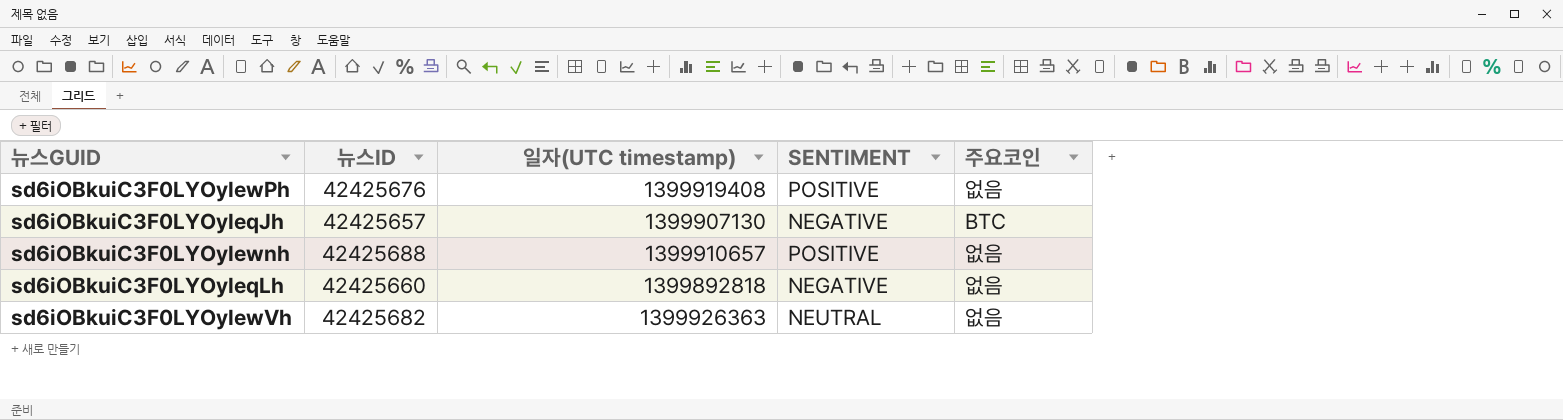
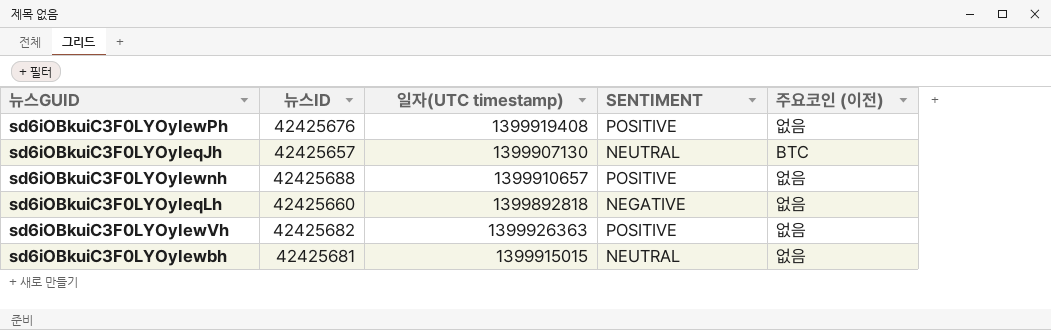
column name: 주요코인 -> 주요코인 (이전)
sd6iOBkuiC3F0LYOyIeqJh | SENTIMENT: NEGATIVE -> NEUTRAL
sd6iOBkuiC3F0LYOyIewVh | SENTIMENT: NEUTRAL -> POSITIVE
row sd6iOBkuiC3F0LYOyIewbh: none -> 42425681 | 1399915015 | NEUTRAL | 없음

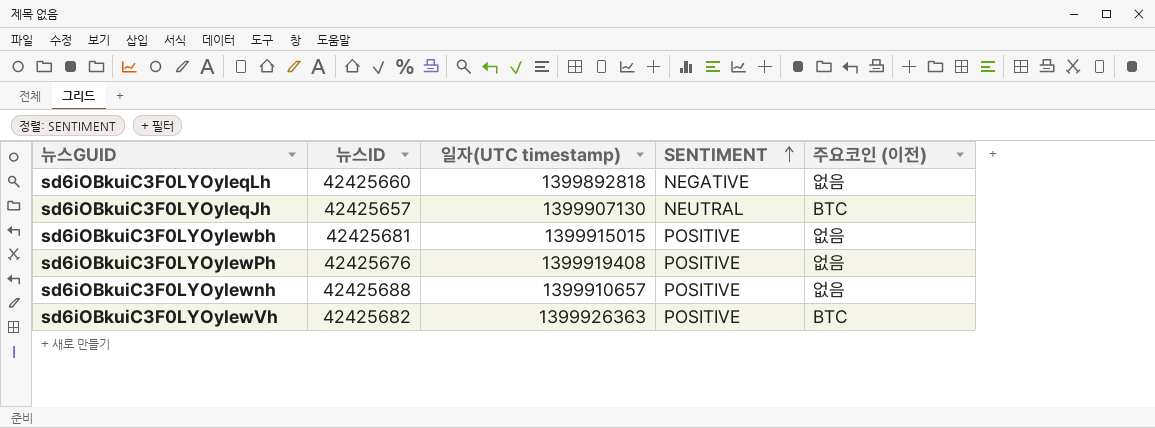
row order: none -> SENTIMENT ascending
sd6iOBkuiC3F0LYOyIewbh | SENTIMENT: NEUTRAL -> POSITIVE
sd6iOBkuiC3F0LYOyIewVh | 주요코인 (이전): 없음 -> BTC

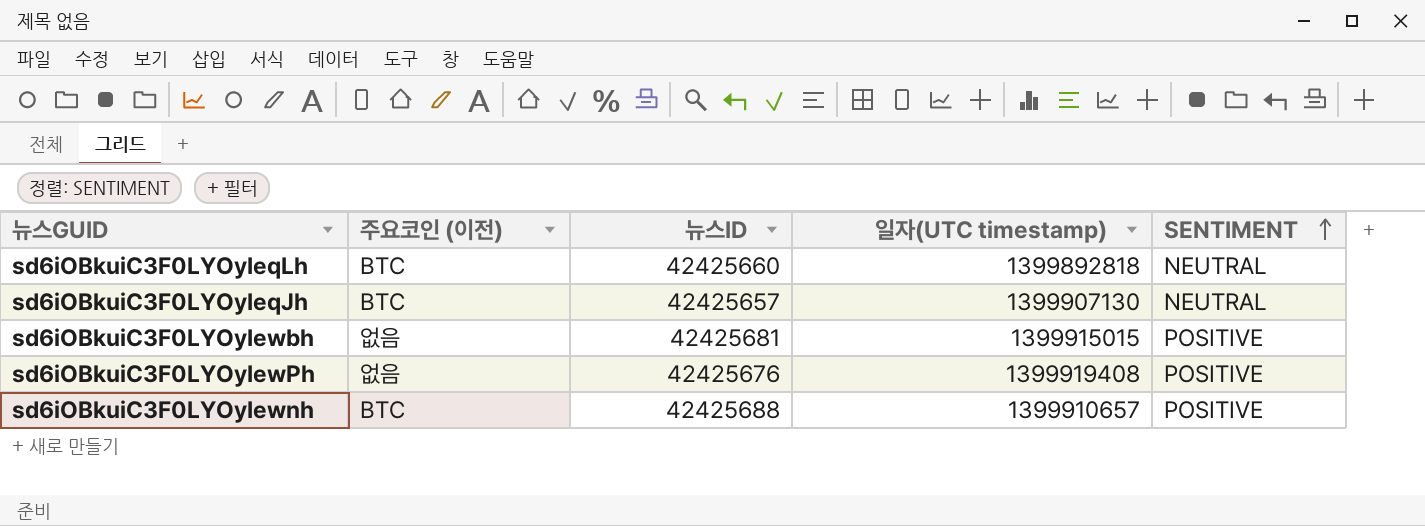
column 주요코인 (이전) | position: 5 -> 2
row sd6iOBkuiC3F0LYOyIewVh: 42425682 | 1399926363 | POSITIVE | BTC -> none
sd6iOBkuiC3F0LYOyIeqLh | 주요코인 (이전): 없음 -> BTC
sd6iOBkuiC3F0LYOyIeqLh | SENTIMENT: NEGATIVE -> NEUTRAL
sd6iOBkuiC3F0LYOyIewnh | 주요코인 (이전): 없음 -> BTC

